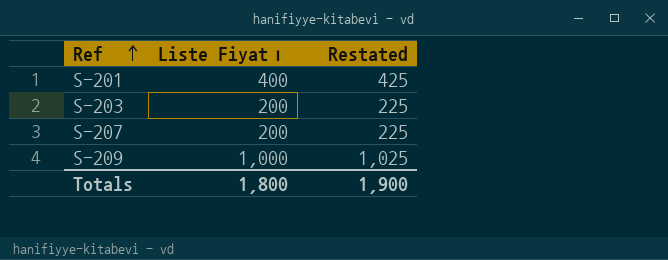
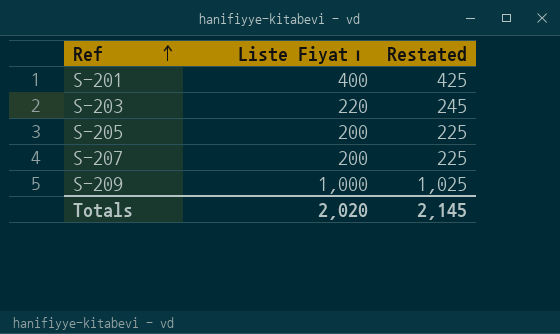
S-203 | Liste Fiyatı: 200 -> 220
S-203 | Restated: 225 -> 245
row S-205: none -> 200 | 225
Totals | Liste Fiyatı: 1,800 -> 2,020
Totals | Restated: 1,900 -> 2,145

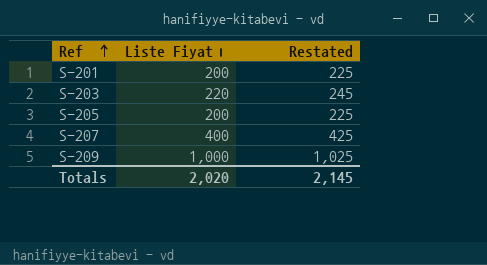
S-201 | Liste Fiyatı: 400 -> 200
S-201 | Restated: 425 -> 225
S-207 | Liste Fiyatı: 200 -> 400
S-207 | Restated: 225 -> 425

